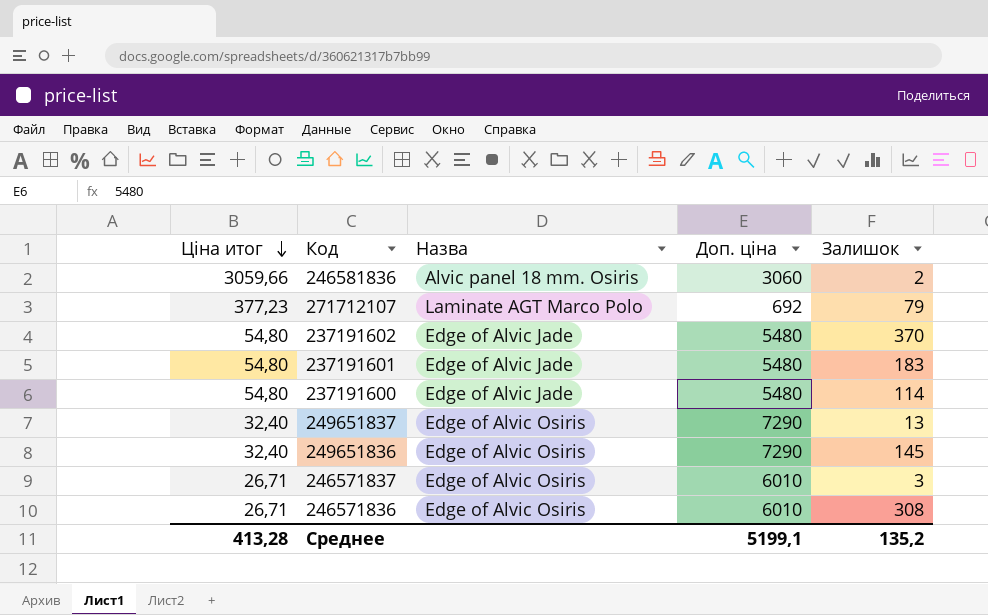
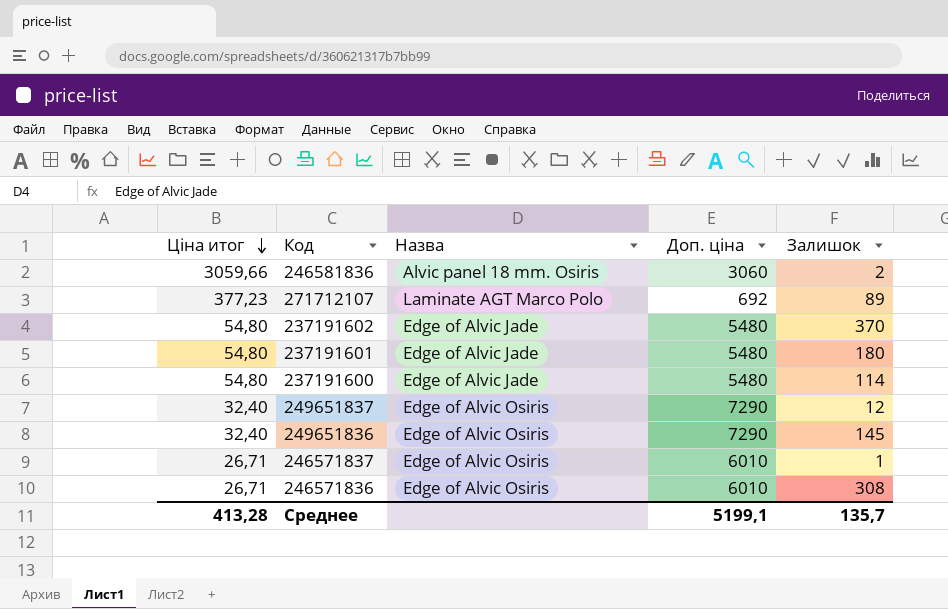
271712107 | Залишок: 79 -> 89
237191601 | Залишок: 183 -> 180
249651837 | Залишок: 13 -> 12
246571837 | Залишок: 3 -> 1
Среднее | Залишок: 135,2 -> 135,7

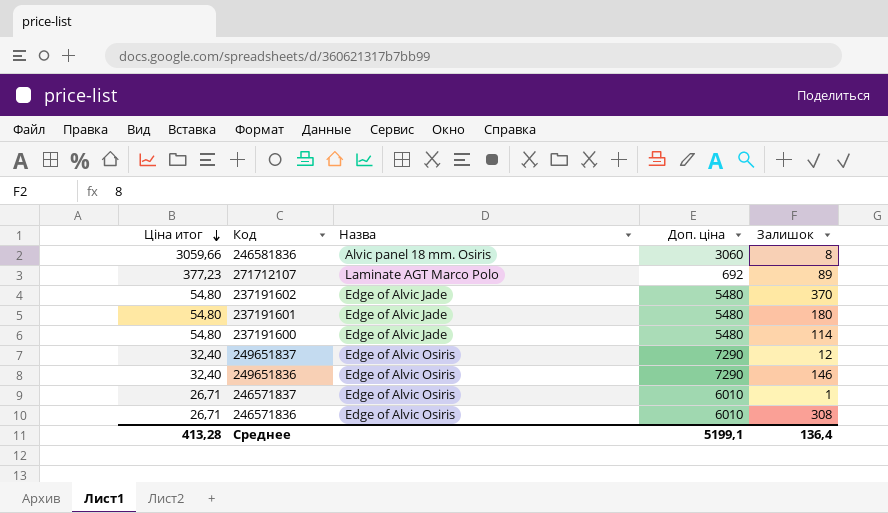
246581836 | Залишок: 2 -> 8
249651836 | Залишок: 145 -> 146
Среднее | Залишок: 135,7 -> 136,4

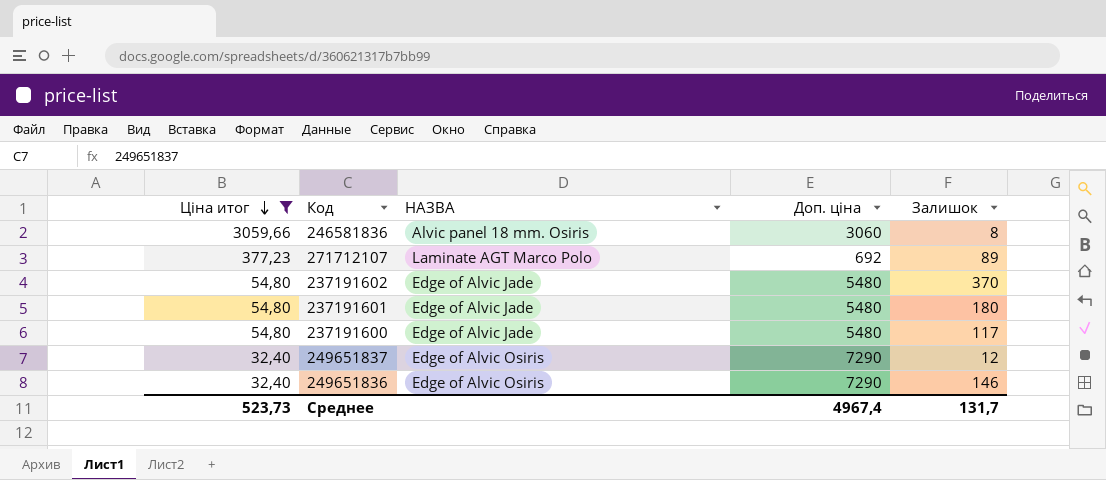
filter: none -> Ціна итог != 26,71
column name: Назва -> НАЗВА
237191600 | Залишок: 114 -> 117
Среднее | Ціна итог: 413,28 -> 523,73
Среднее | Доп. ціна: 5199,1 -> 4967,4
Среднее | Залишок: 136,4 -> 131,7

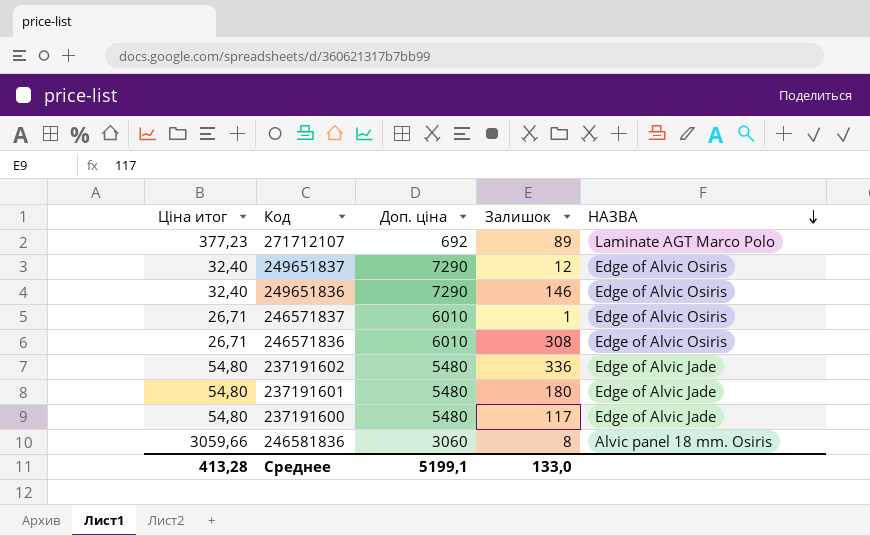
filter: Ціна итог != 26,71 -> none
row order: Ціна итог descending -> НАЗВА descending
column НАЗВА | position: 3 -> 5
237191602 | Залишок: 370 -> 336
Среднее | Ціна итог: 523,73 -> 413,28
Среднее | Доп. ціна: 4967,4 -> 5199,1
Среднее | Залишок: 131,7 -> 133,0

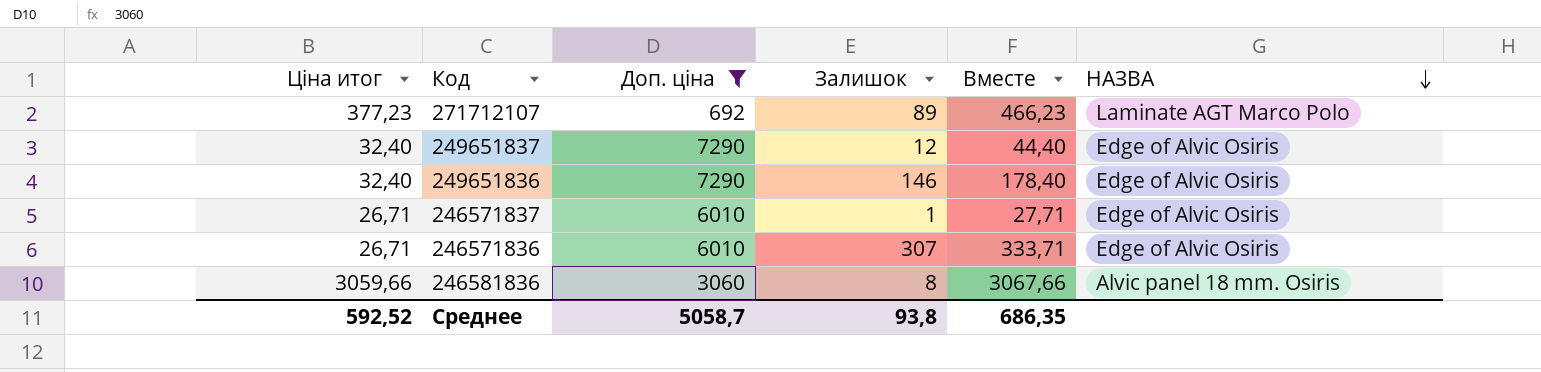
filter: none -> Доп. ціна != 5480
column Вместе | formula: none -> [Ціна итог] + [Залишок]
246571836 | Залишок: 308 -> 307
Среднее | Ціна итог: 413,28 -> 592,52
Среднее | Доп. ціна: 5199,1 -> 5058,7
Среднее | Залишок: 133,0 -> 93,8

